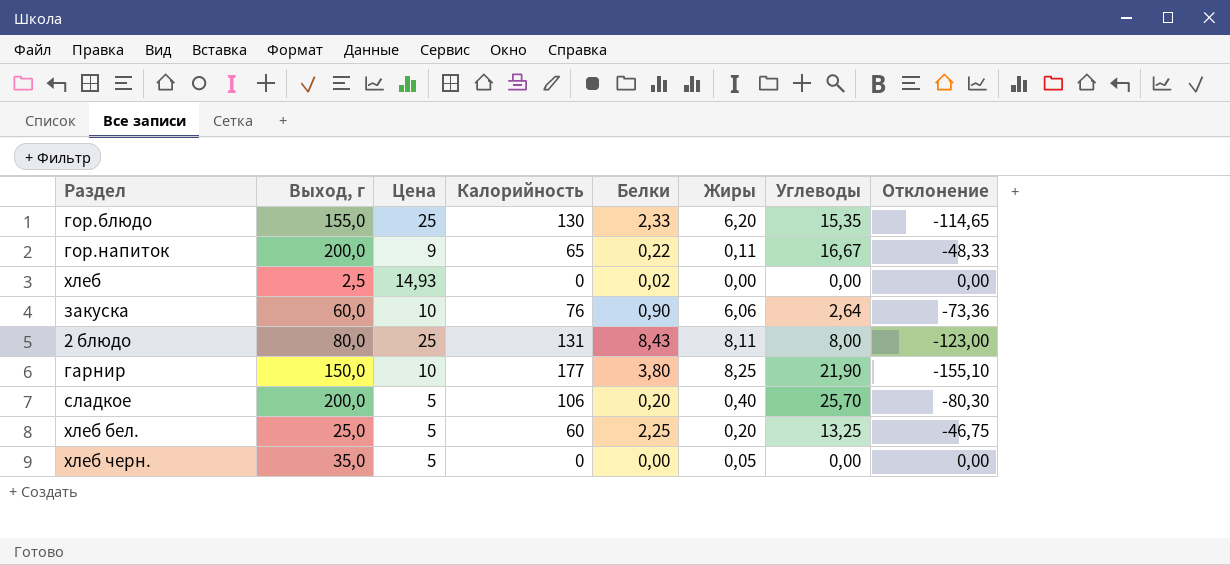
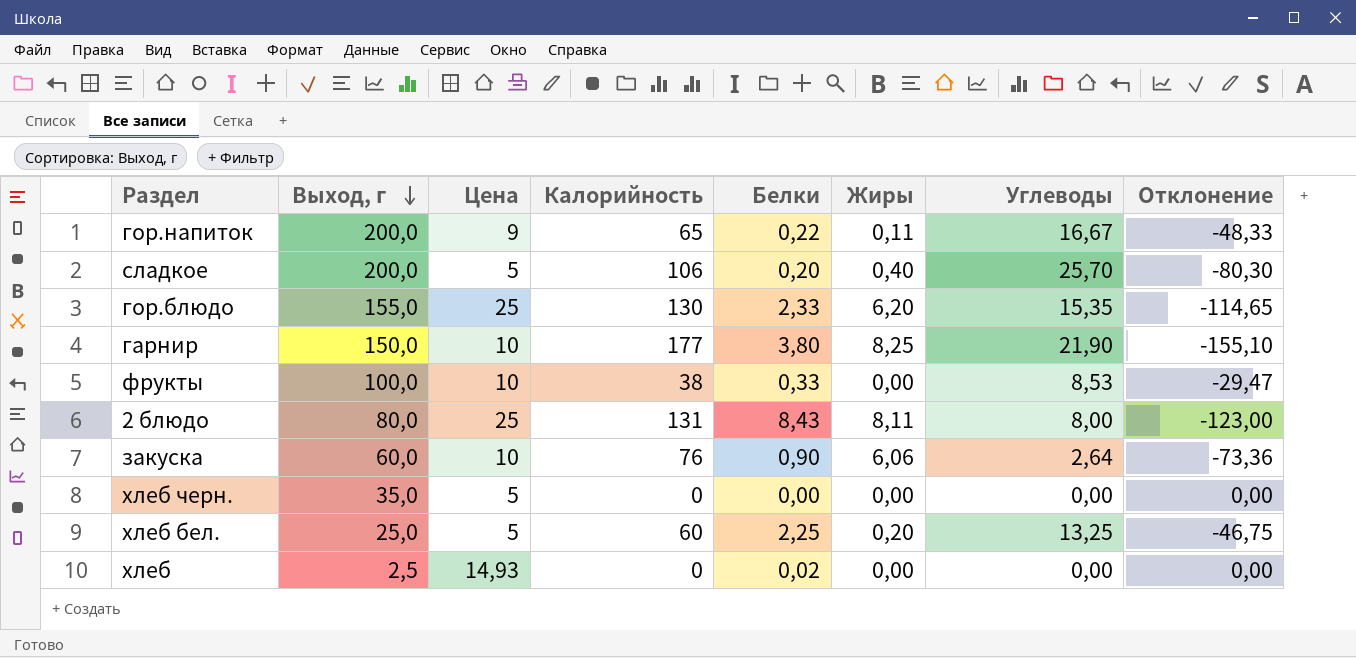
row order: none -> Выход, г descending
row фрукты: none -> 100,0 | 10 | 38 | 0,33 | 0,00 | 8,53 | -29,47
хлеб черн. | Жиры: 0,05 -> 0,00

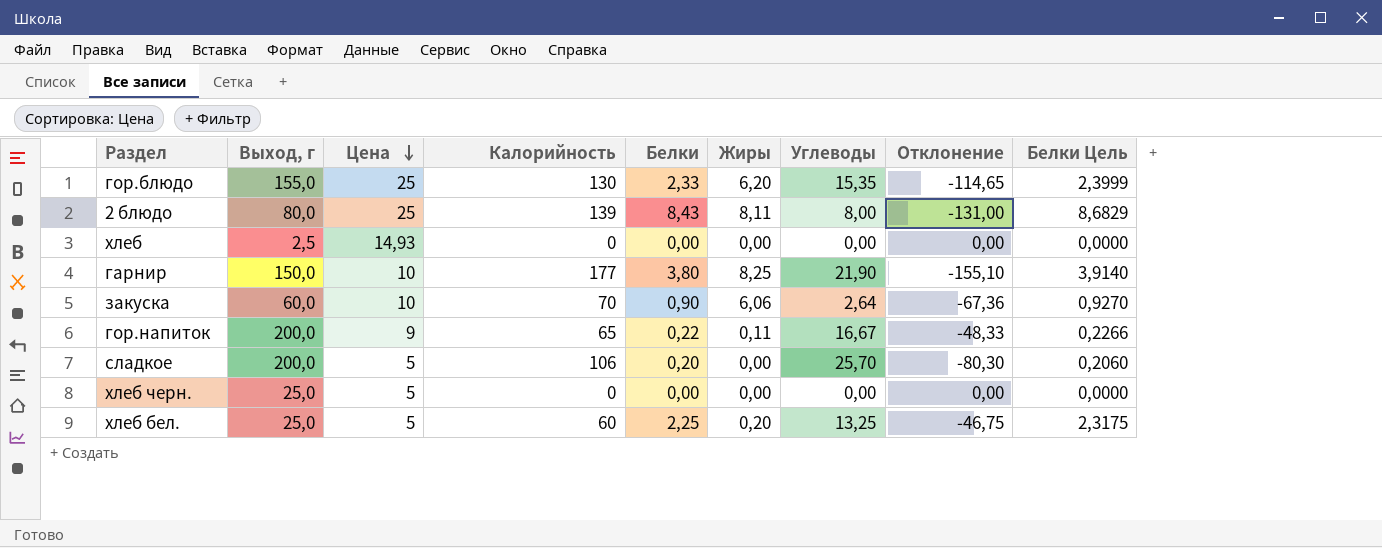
row order: Выход, г descending -> Цена descending
column Белки Цель | formula: none -> [Белки] * 1,03
row фрукты: 100,0 | 10 | 38 | 0,33 | 0,00 | 8,53 | -29,47 -> none
2 блюдо | Калорийность: 131 -> 139
2 блюдо | Отклонение: -123,00 -> -131,00
хлеб | Белки: 0,02 -> 0,00
закуска | Калорийность: 76 -> 70
закуска | Отклонение: -73,36 -> -67,36
сладкое | Жиры: 0,40 -> 0,00
хлеб черн. | Выход, г: 35,0 -> 25,0

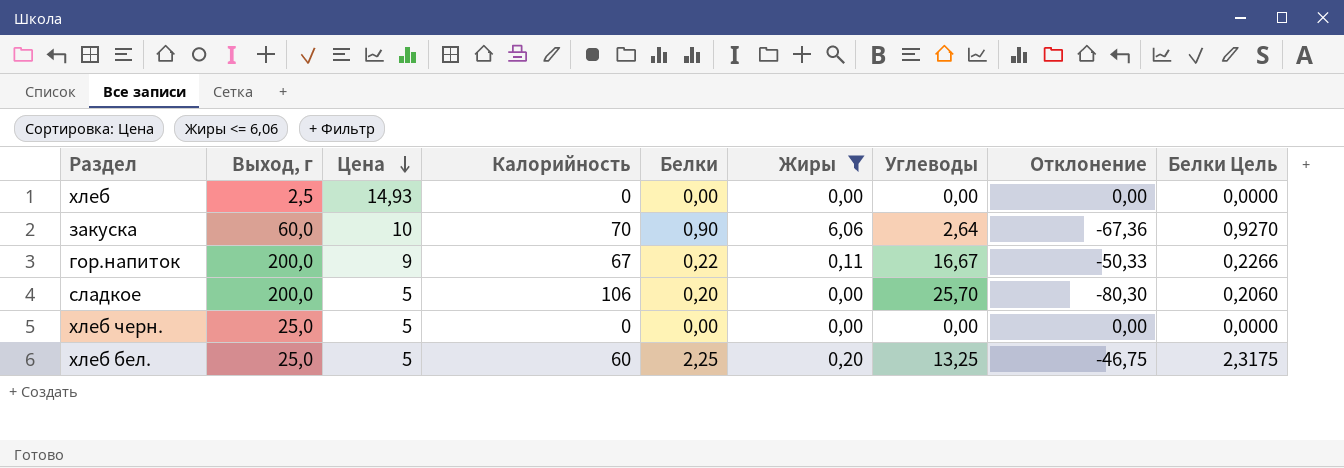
filter: none -> Жиры <= 6,06
гор.напиток | Калорийность: 65 -> 67
гор.напиток | Отклонение: -48,33 -> -50,33

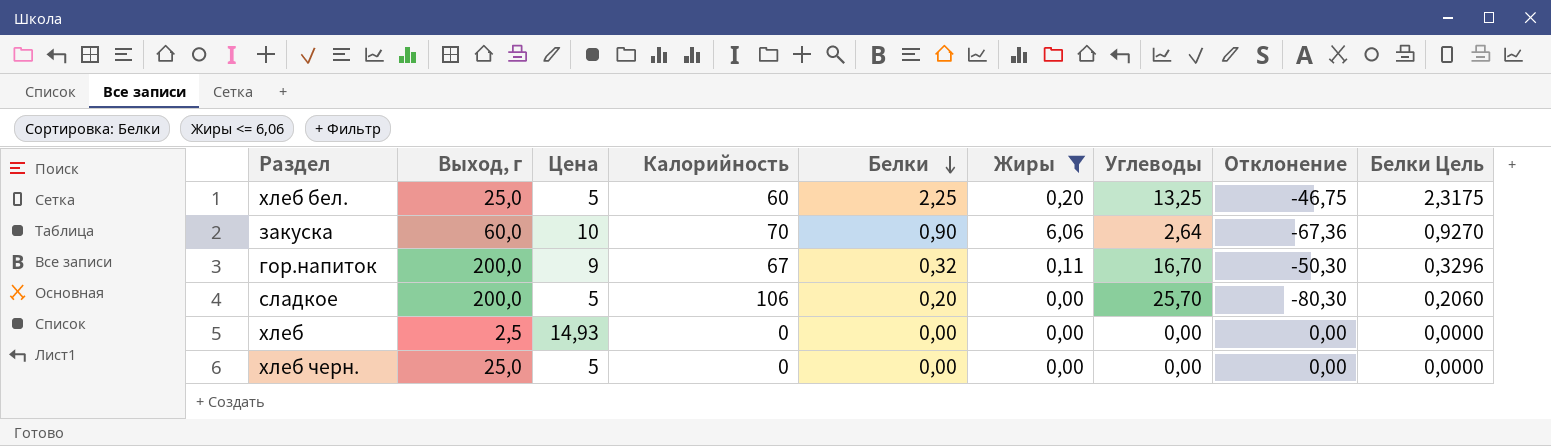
row order: Цена descending -> Белки descending
гор.напиток | Белки: 0,22 -> 0,32
гор.напиток | Углеводы: 16,67 -> 16,70
гор.напиток | Отклонение: -50,33 -> -50,30
гор.напиток | Белки Цель: 0,2266 -> 0,3296

